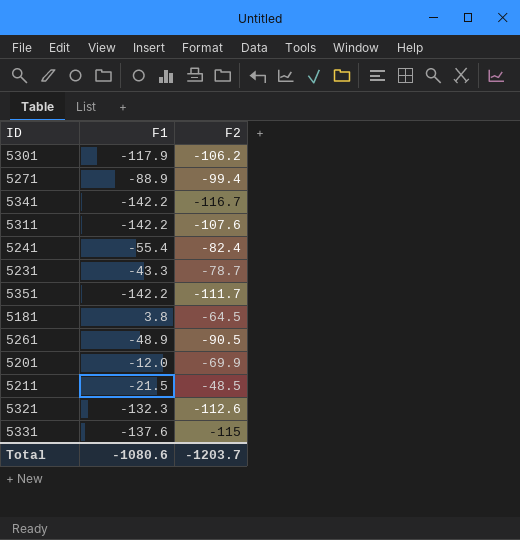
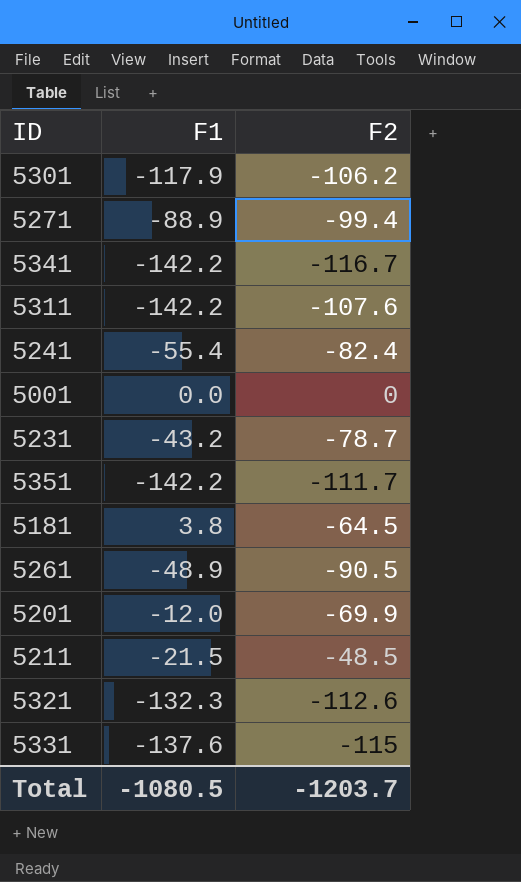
row 5001: none -> 0.0 | 0
5231 | F1: -43.3 -> -43.2
Total | F1: -1080.6 -> -1080.5

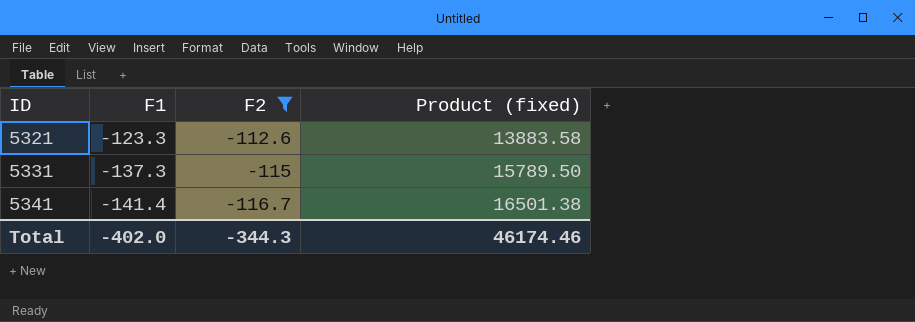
filter: none -> F2 <= -112.6
row order: none -> ID ascending
column Product (fixed) | formula: none -> [F1] * [F2]
5321 | F1: -132.3 -> -123.3
5331 | F1: -137.6 -> -137.3
5341 | F1: -142.2 -> -141.4
Total | F1: -1080.5 -> -402.0
Total | F2: -1203.7 -> -344.3

